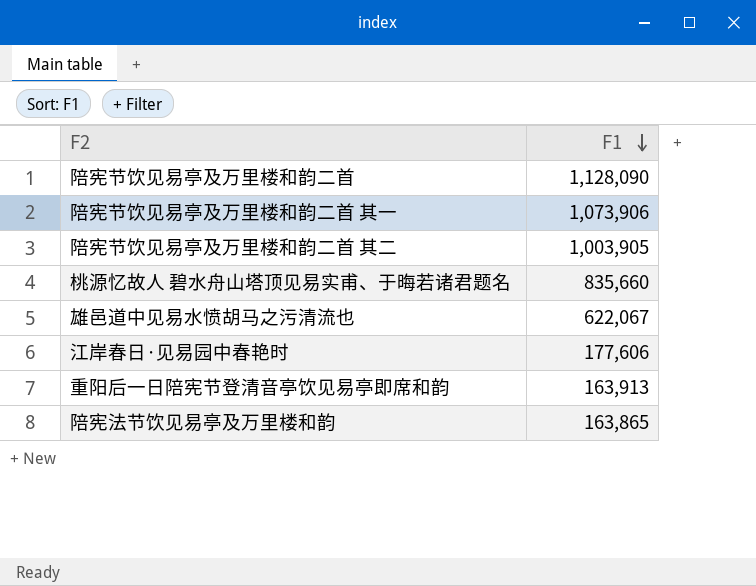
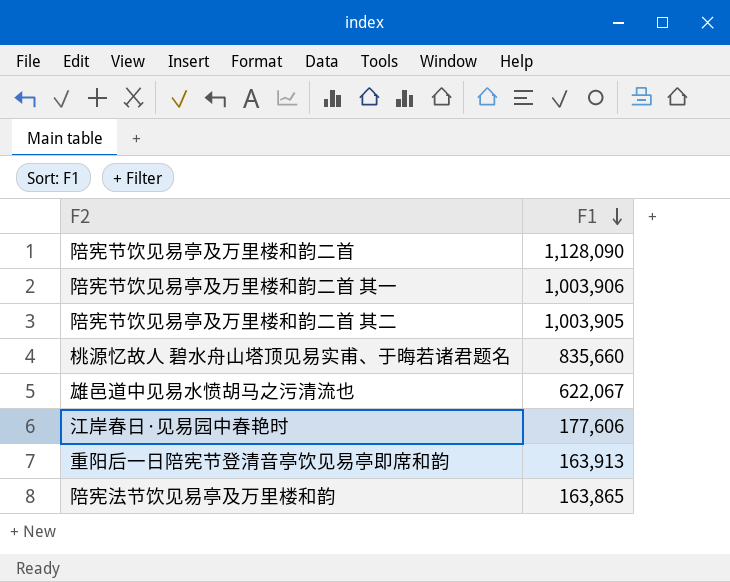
陪宪节饮见易亭及万里楼和韵二首 其一 | F1: 1,073,906 -> 1,003,906

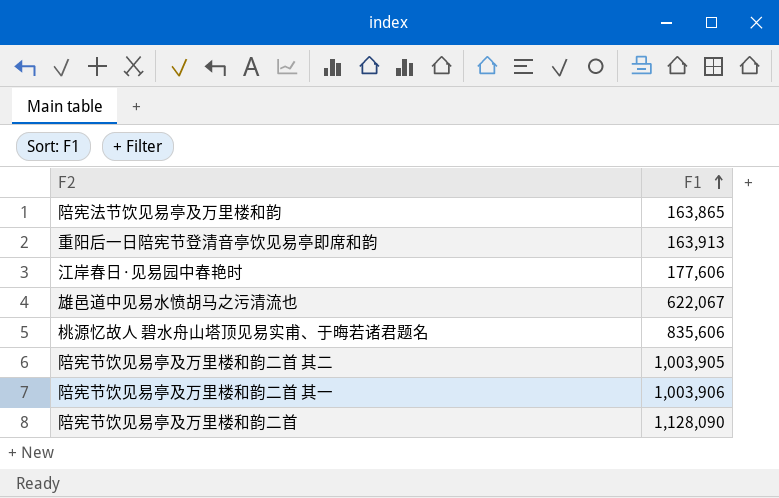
row order: F1 descending -> F1 ascending
桃源忆故人 碧水舟山塔顶见易实甫、于晦若诸君题名 | F1: 835,660 -> 835,606

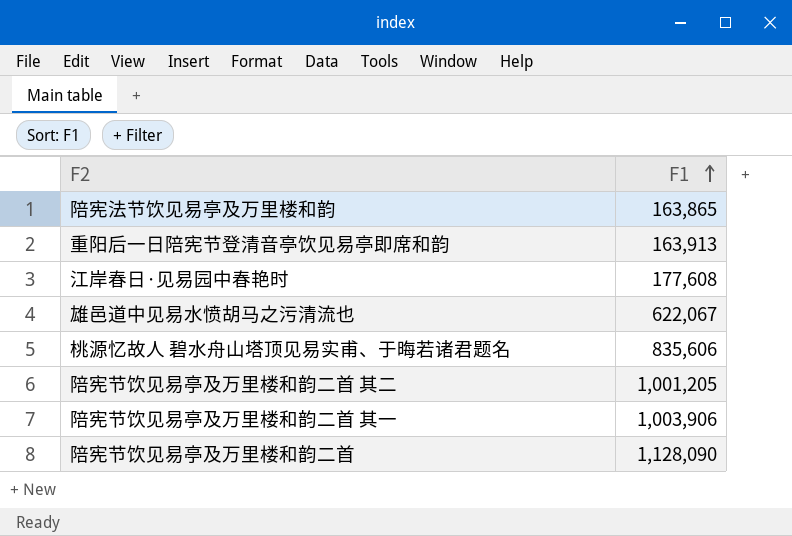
江岸春日·见易园中春艳时 | F1: 177,606 -> 177,608
陪宪节饮见易亭及万里楼和韵二首 其二 | F1: 1,003,905 -> 1,001,205

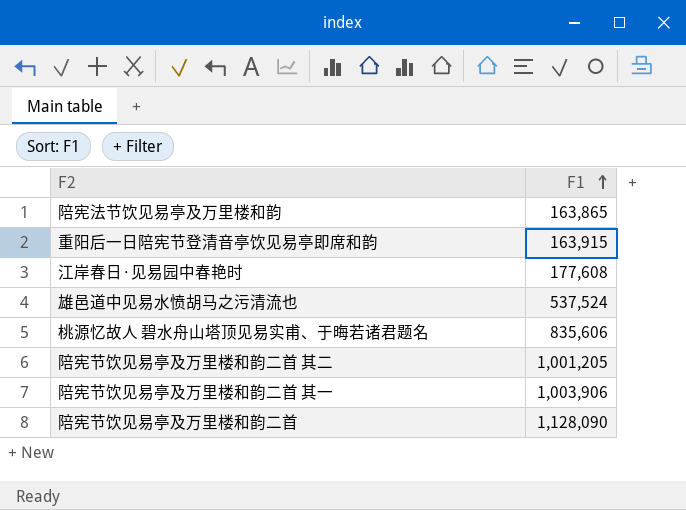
重阳后一日陪宪节登清音亭饮见易亭即席和韵 | F1: 163,913 -> 163,915
雄邑道中见易水愤胡马之污清流也 | F1: 622,067 -> 537,524

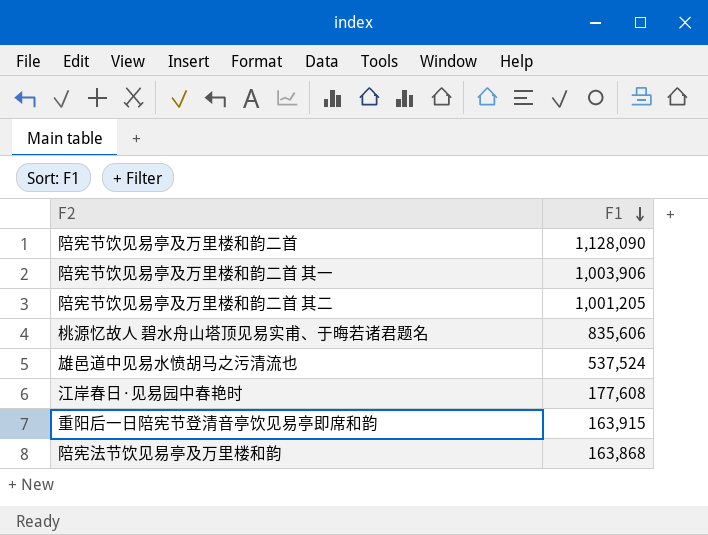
row order: F1 ascending -> F1 descending
陪宪法节饮见易亭及万里楼和韵 | F1: 163,865 -> 163,868

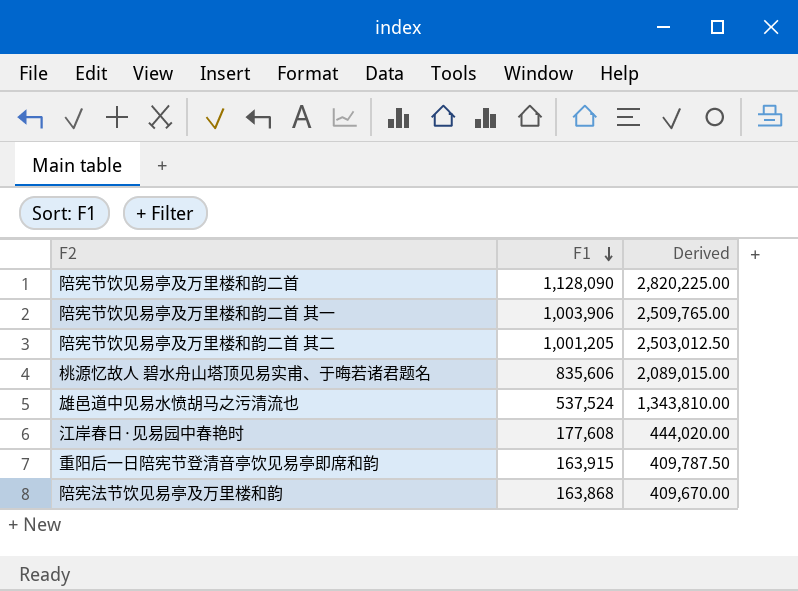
column Derived | formula: none -> [F1] * 2.5

